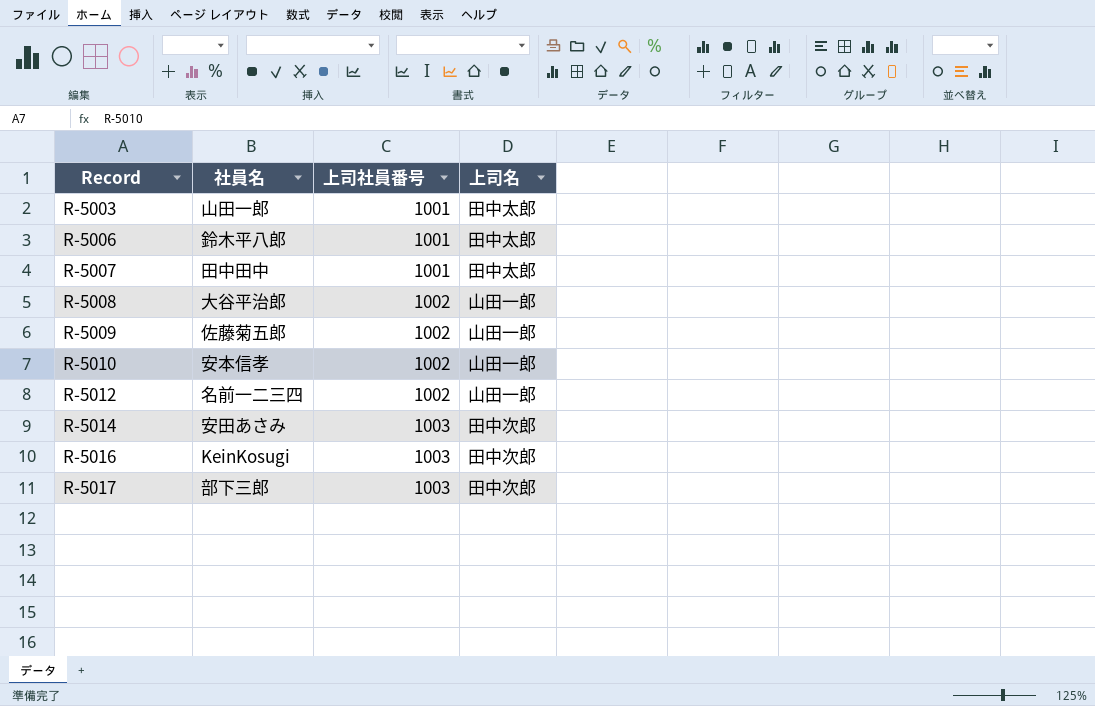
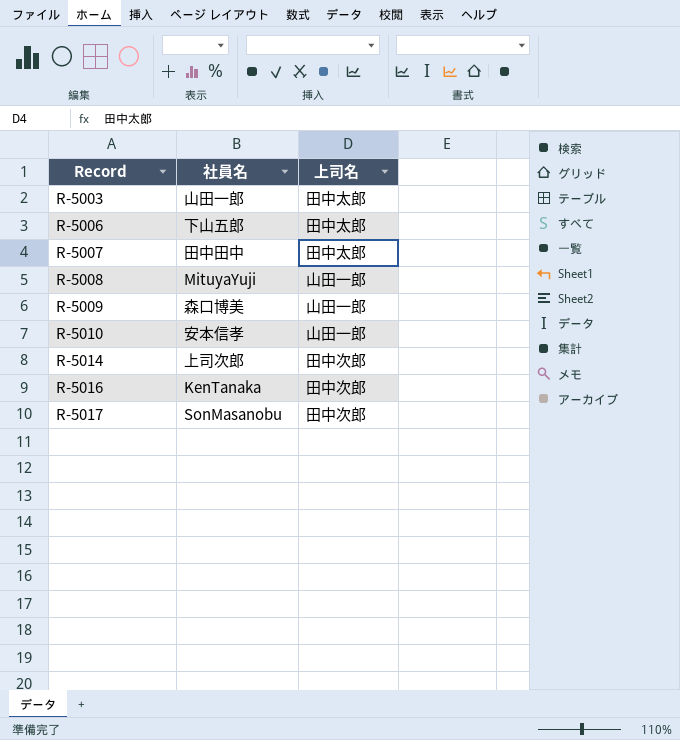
column 上司社員番号 | position: 3 -> none
row R-5012: 名前一二三四 | 1002 | 山田一郎 -> none
R-5006 | 社員名: 鈴木平八郎 -> 下山五郎
R-5008 | 社員名: 大谷平治郎 -> MituyaYuji
R-5009 | 社員名: 佐藤菊五郎 -> 森口博美
R-5014 | 社員名: 安田あさみ -> 上司次郎
R-5016 | 社員名: KeinKosugi -> KenTanaka
R-5017 | 社員名: 部下三郎 -> SonMasanobu

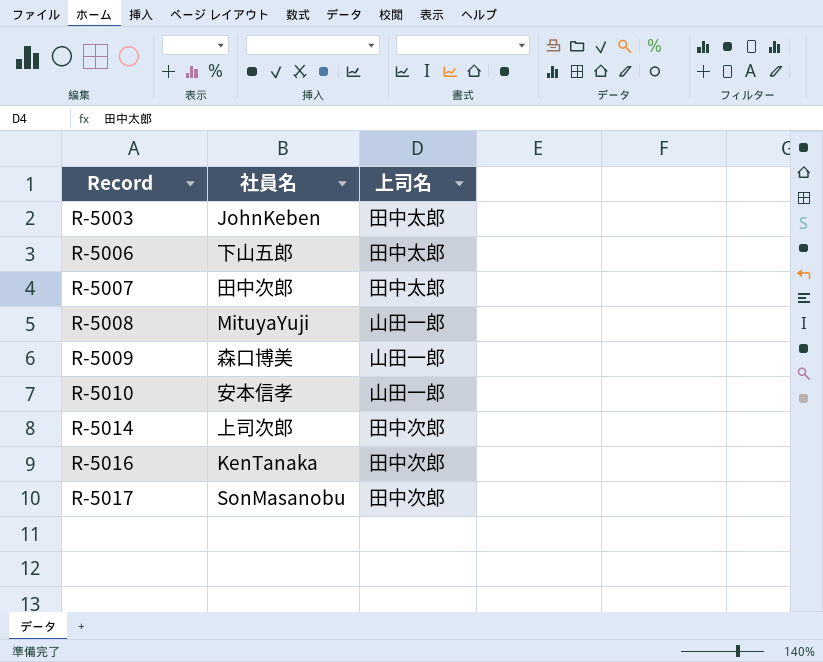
R-5003 | 社員名: 山田一郎 -> JohnKeben
R-5007 | 社員名: 田中田中 -> 田中次郎

